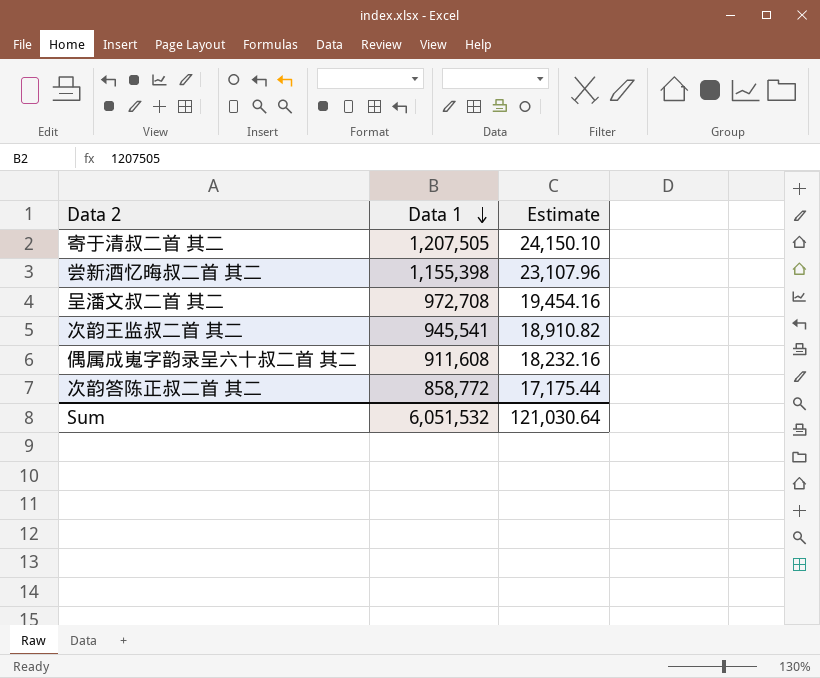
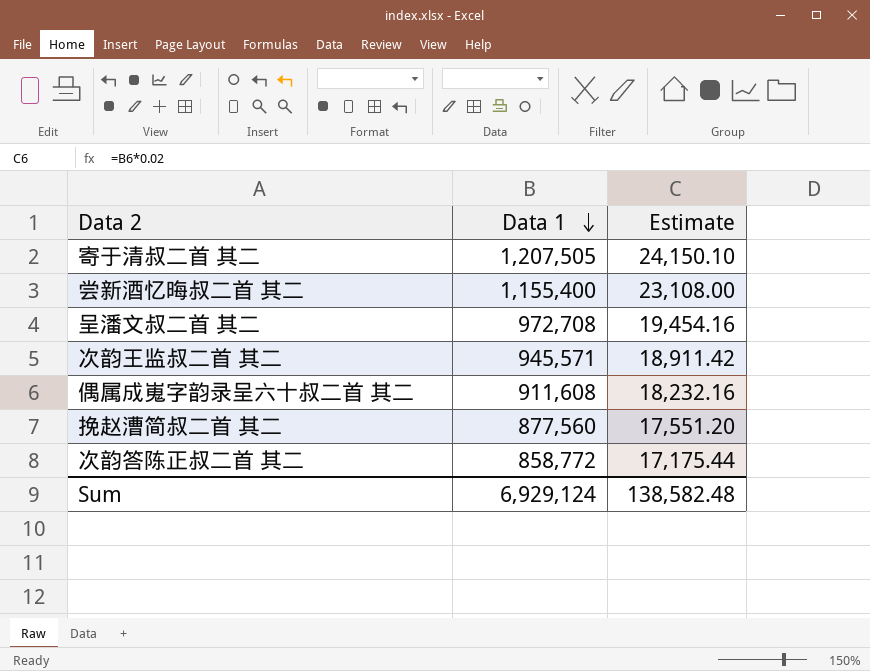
尝新酒忆晦叔二首 其二 | Data 1: 1,155,398 -> 1,155,400
尝新酒忆晦叔二首 其二 | Estimate: 23,107.96 -> 23,108.00
次韵王监叔二首 其二 | Data 1: 945,541 -> 945,571
次韵王监叔二首 其二 | Estimate: 18,910.82 -> 18,911.42
row 挽赵漕简叔二首 其二: none -> 877,560 | 17,551.20
Sum | Data 1: 6,051,532 -> 6,929,124
Sum | Estimate: 121,030.64 -> 138,582.48

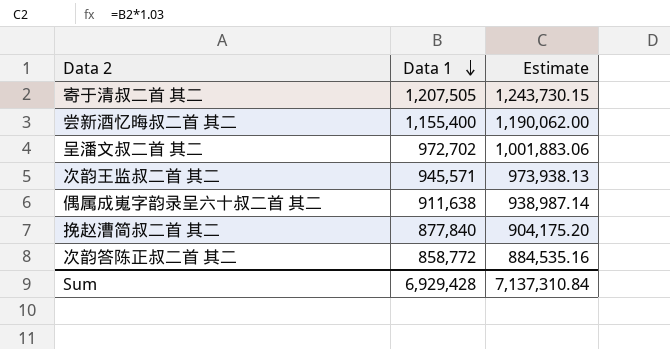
column Estimate | formula: [Data 1] * 0.02 -> [Data 1] * 1.03
呈潘文叔二首 其二 | Data 1: 972,708 -> 972,702
偶属成嵬字韵录呈六十叔二首 其二 | Data 1: 911,608 -> 911,638
挽赵漕简叔二首 其二 | Data 1: 877,560 -> 877,840
Sum | Data 1: 6,929,124 -> 6,929,428
Sum | Estimate: 138,582.48 -> 7,137,310.84

